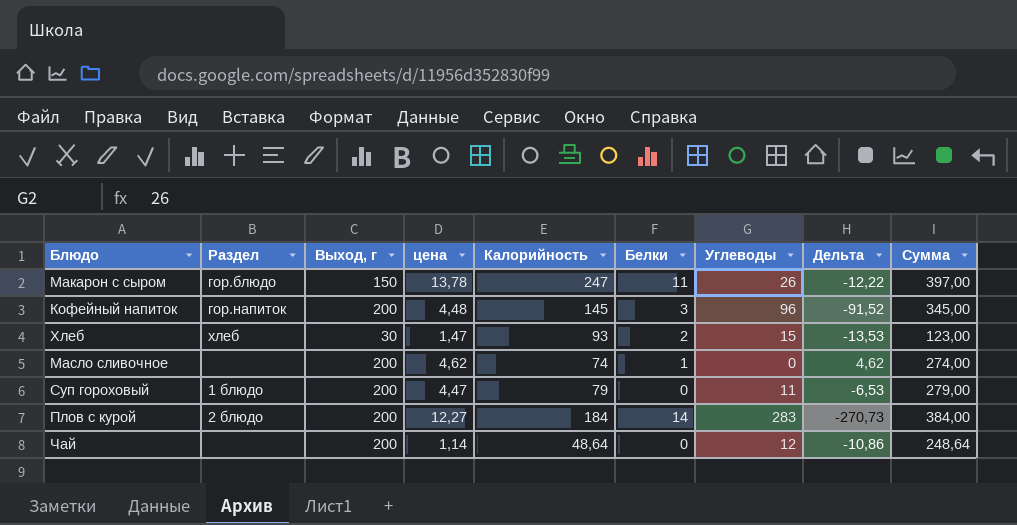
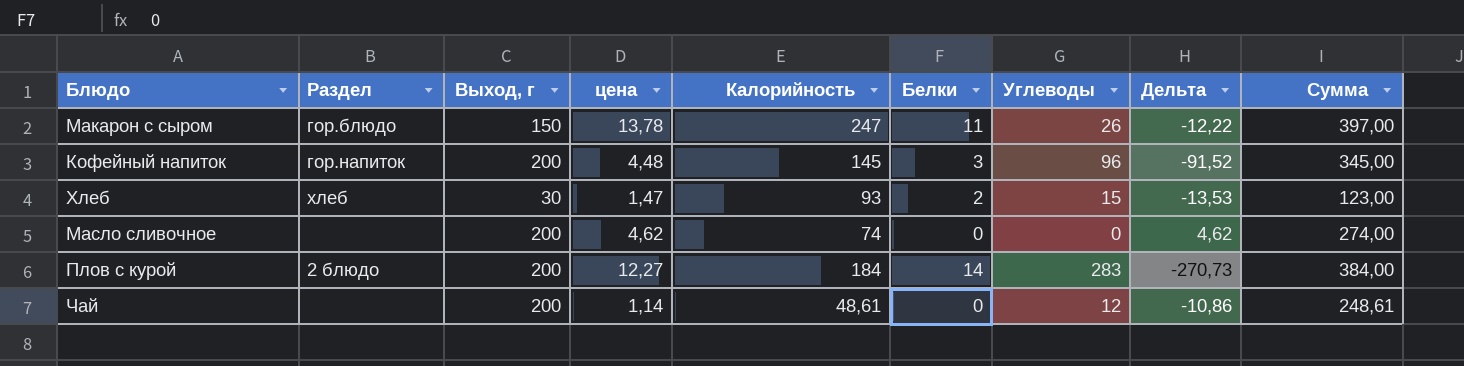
row Суп гороховый: 1 блюдо | 200 | 4,47 | 79 | 0 | 11 | -6,53 | 279,00 -> none
Масло сливочное | Белки: 1 -> 0
Чай | Калорийность: 48,64 -> 48,61
Чай | Сумма: 248,64 -> 248,61

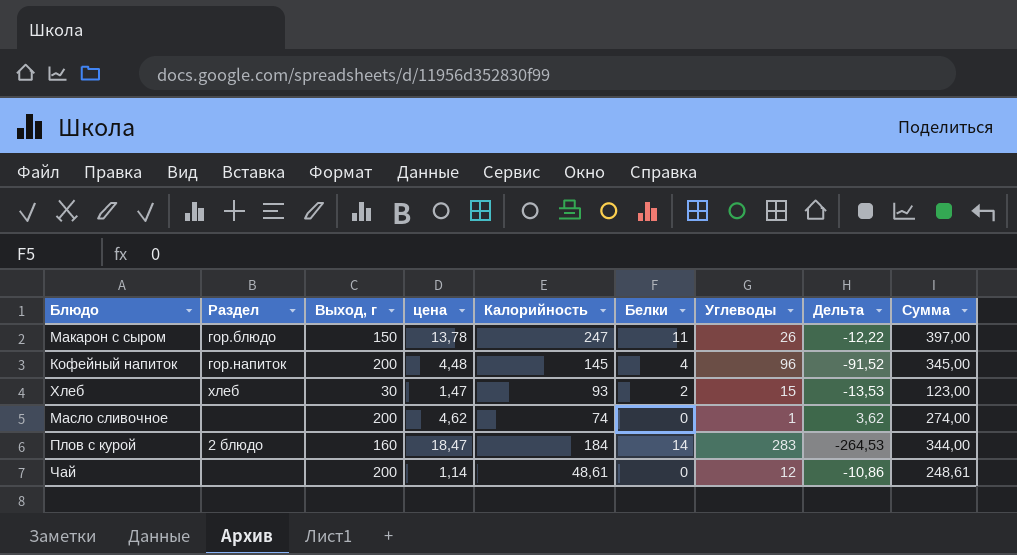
Кофейный напиток | Белки: 3 -> 4
Масло сливочное | Углеводы: 0 -> 1
Масло сливочное | Дельта: 4,62 -> 3,62
Плов с курой | Выход, г: 200 -> 160
Плов с курой | цена: 12,27 -> 18,47
Плов с курой | Дельта: -270,73 -> -264,53
Плов с курой | Сумма: 384,00 -> 344,00

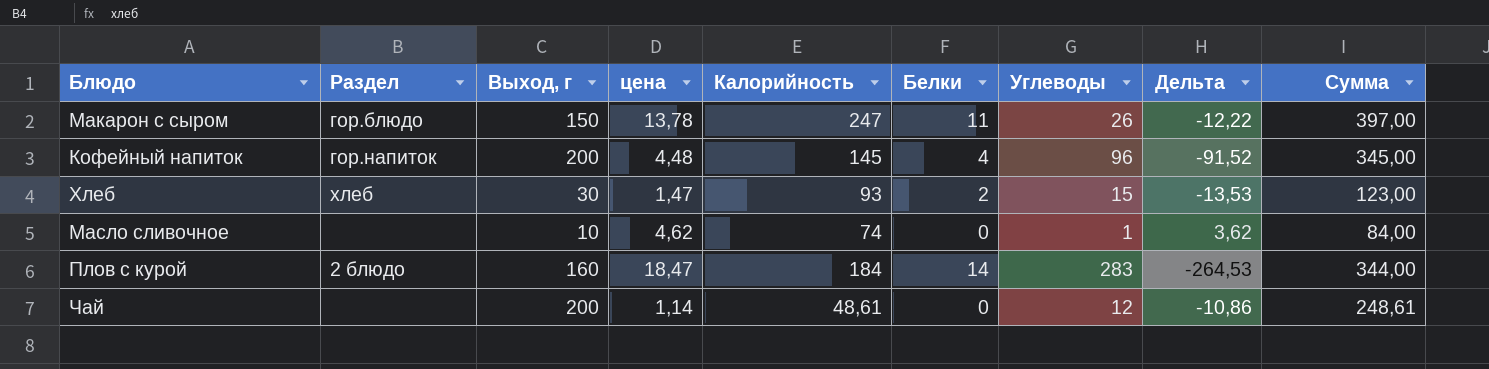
Масло сливочное | Выход, г: 200 -> 10
Масло сливочное | Сумма: 274,00 -> 84,00

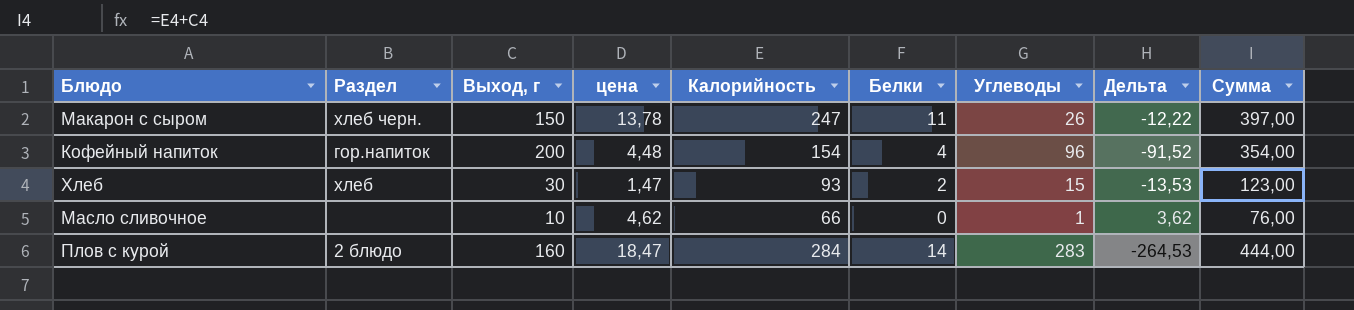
row Чай: none | 200 | 1,14 | 48,61 | 0 | 12 | -10,86 | 248,61 -> none
Макарон с сыром | Раздел: гор.блюдо -> хлеб черн.
Кофейный напиток | Калорийность: 145 -> 154
Кофейный напиток | Сумма: 345,00 -> 354,00
Масло сливочное | Калорийность: 74 -> 66
Масло сливочное | Сумма: 84,00 -> 76,00
Плов с курой | Калорийность: 184 -> 284
Плов с курой | Сумма: 344,00 -> 444,00

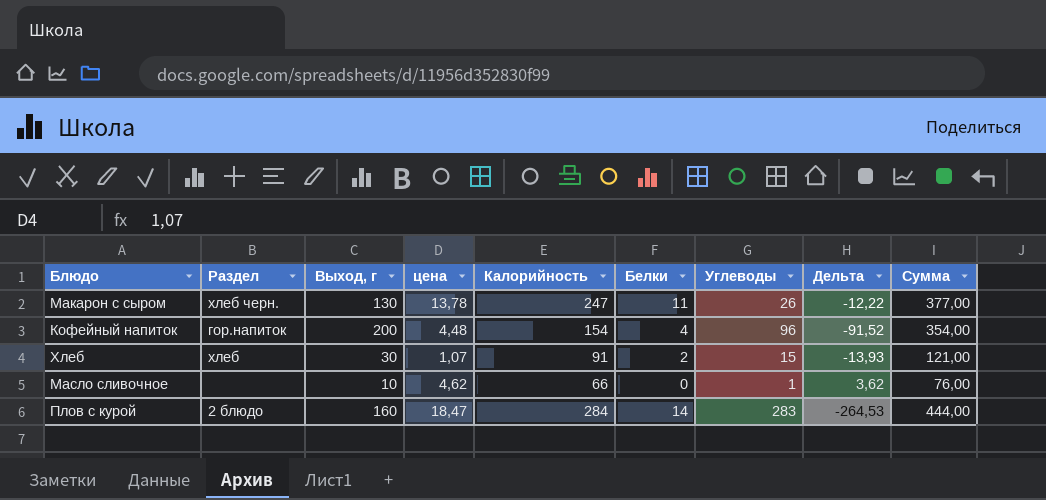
Макарон с сыром | Выход, г: 150 -> 130
Макарон с сыром | Сумма: 397,00 -> 377,00
Хлеб | цена: 1,47 -> 1,07
Хлеб | Калорийность: 93 -> 91
Хлеб | Дельта: -13,53 -> -13,93
Хлеб | Сумма: 123,00 -> 121,00

